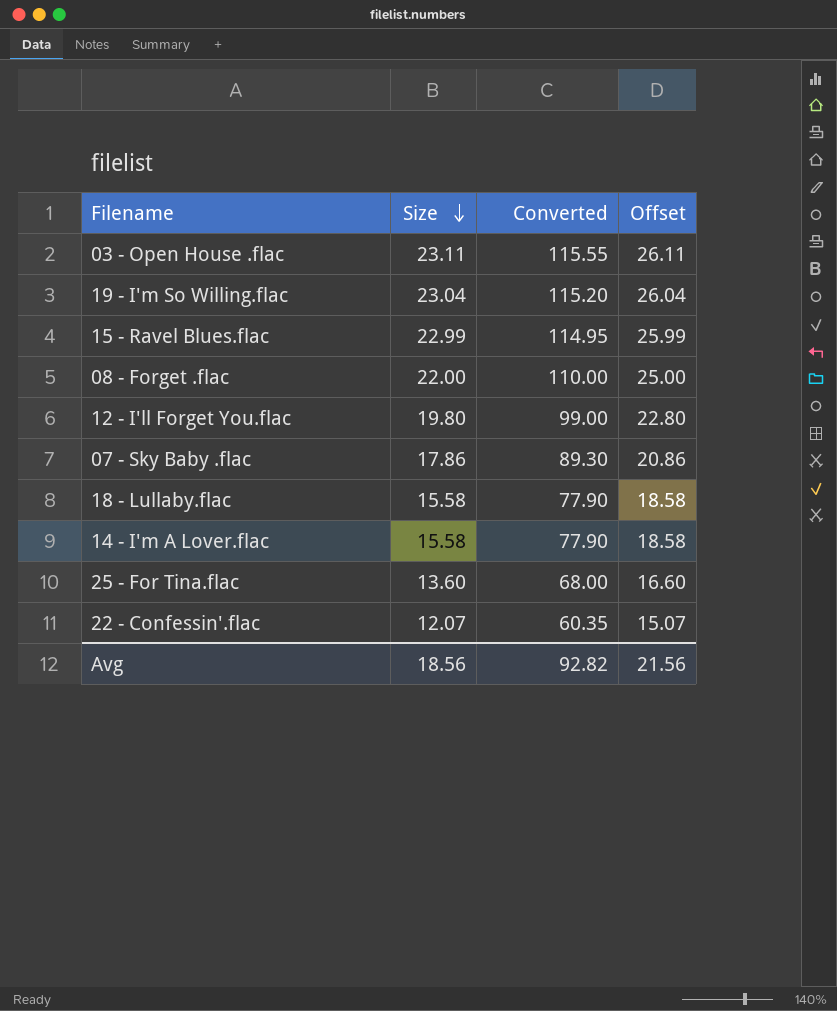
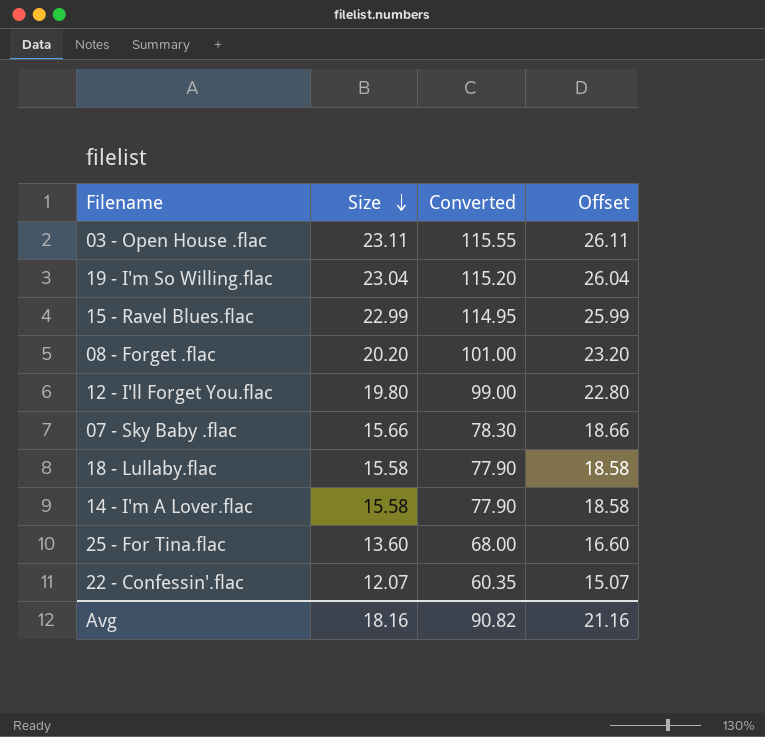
08 - Forget .flac | Size: 22.00 -> 20.20
08 - Forget .flac | Converted: 110.00 -> 101.00
08 - Forget .flac | Offset: 25.00 -> 23.20
07 - Sky Baby .flac | Size: 17.86 -> 15.66
07 - Sky Baby .flac | Converted: 89.30 -> 78.30
07 - Sky Baby .flac | Offset: 20.86 -> 18.66
Avg | Size: 18.56 -> 18.16
Avg | Converted: 92.82 -> 90.82
Avg | Offset: 21.56 -> 21.16

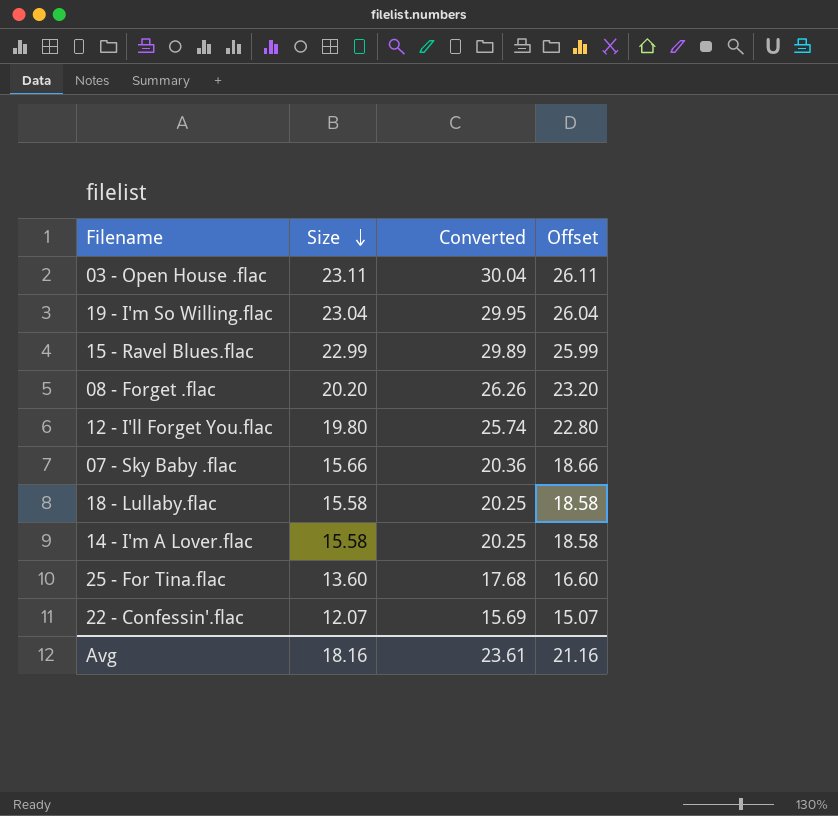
column Converted | formula: [Size] * 5 -> [Size] * 1.3
Avg | Converted: 90.82 -> 23.61

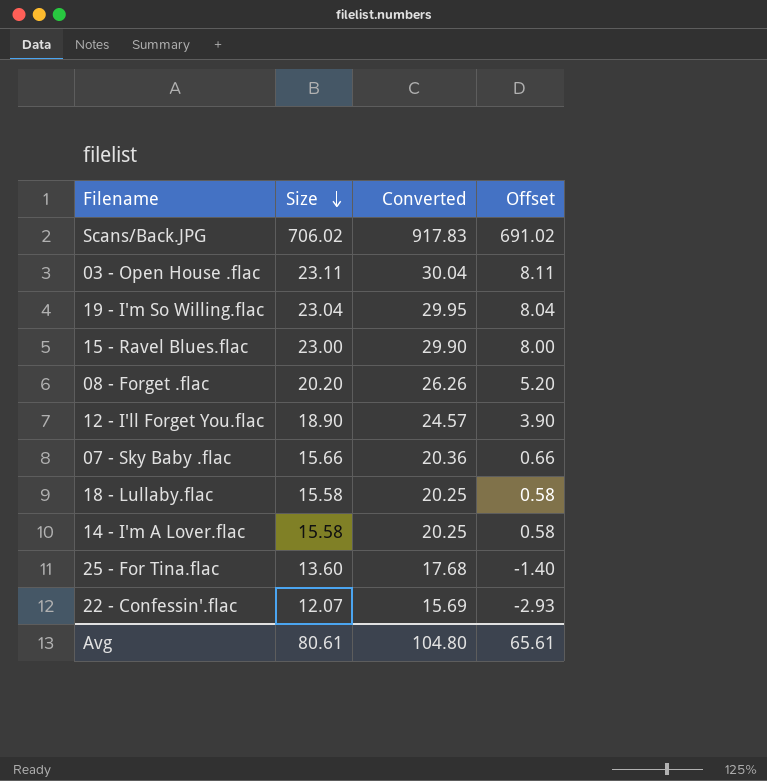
column Offset | formula: [Size] + 3 -> [Size] - 15
row Scans/Back.JPG: none -> 706.02 | 917.83 | 691.02
15 - Ravel Blues.flac | Size: 22.99 -> 23.00
15 - Ravel Blues.flac | Converted: 29.89 -> 29.90
12 - I'll Forget You.flac | Size: 19.80 -> 18.90
12 - I'll Forget You.flac | Converted: 25.74 -> 24.57
Avg | Size: 18.16 -> 80.61
Avg | Converted: 23.61 -> 104.80
Avg | Offset: 21.16 -> 65.61

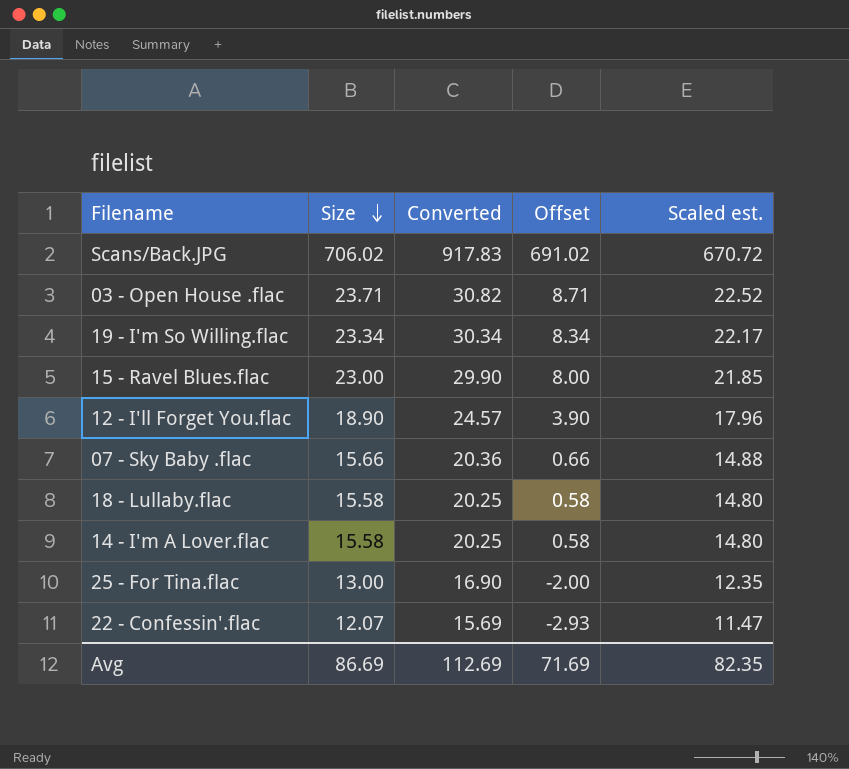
column Scaled est. | formula: none -> [Size] * 0.95
row 08 - Forget .flac: 20.20 | 26.26 | 5.20 -> none
03 - Open House .flac | Size: 23.11 -> 23.71
03 - Open House .flac | Converted: 30.04 -> 30.82
03 - Open House .flac | Offset: 8.11 -> 8.71
19 - I'm So Willing.flac | Size: 23.04 -> 23.34
19 - I'm So Willing.flac | Converted: 29.95 -> 30.34
19 - I'm So Willing.flac | Offset: 8.04 -> 8.34
25 - For Tina.flac | Size: 13.60 -> 13.00
25 - For Tina.flac | Converted: 17.68 -> 16.90
25 - For Tina.flac | Offset: -1.40 -> -2.00
Avg | Size: 80.61 -> 86.69
Avg | Converted: 104.80 -> 112.69
Avg | Offset: 65.61 -> 71.69

